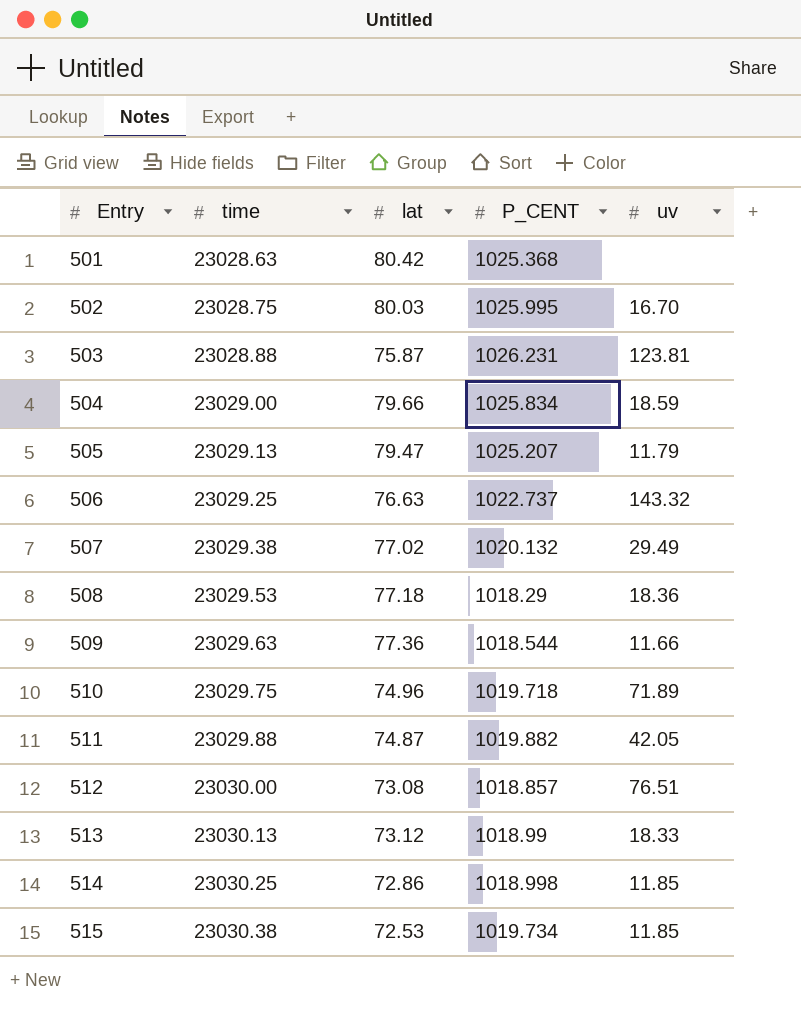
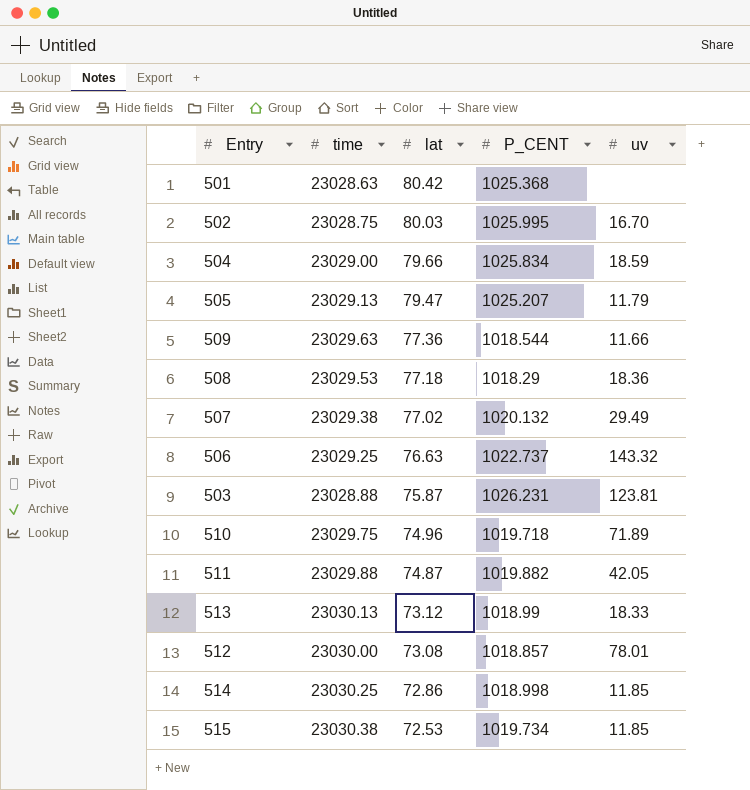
row order: Entry ascending -> lat descending
512 | uv: 76.51 -> 78.01

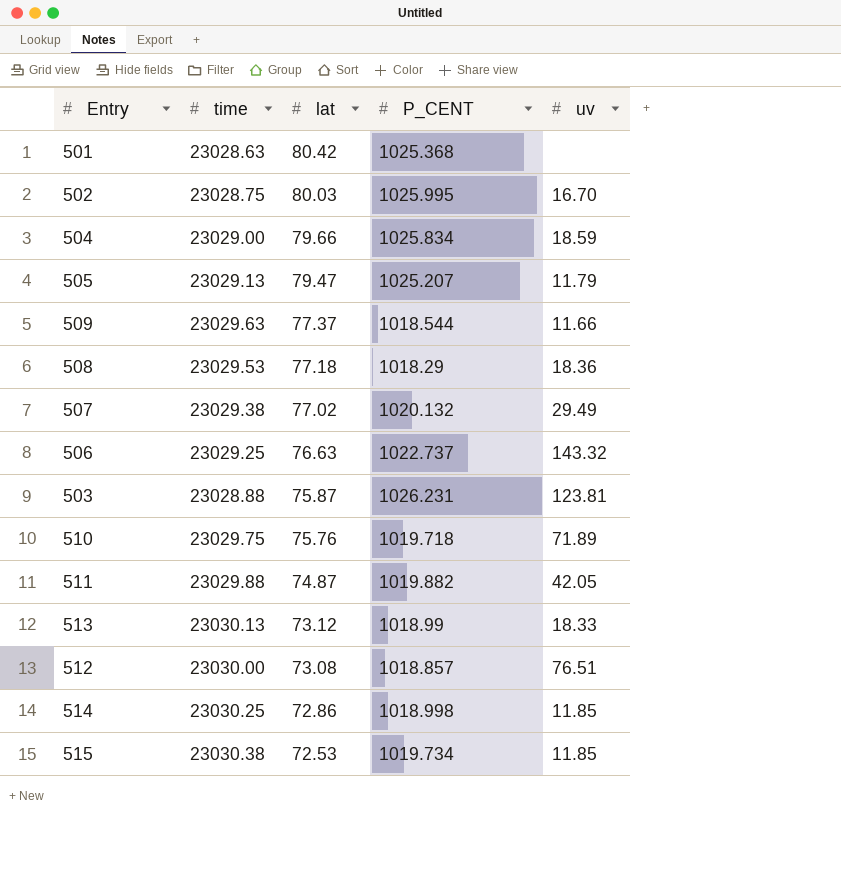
509 | lat: 77.36 -> 77.37
510 | lat: 74.96 -> 75.76
512 | uv: 78.01 -> 76.51

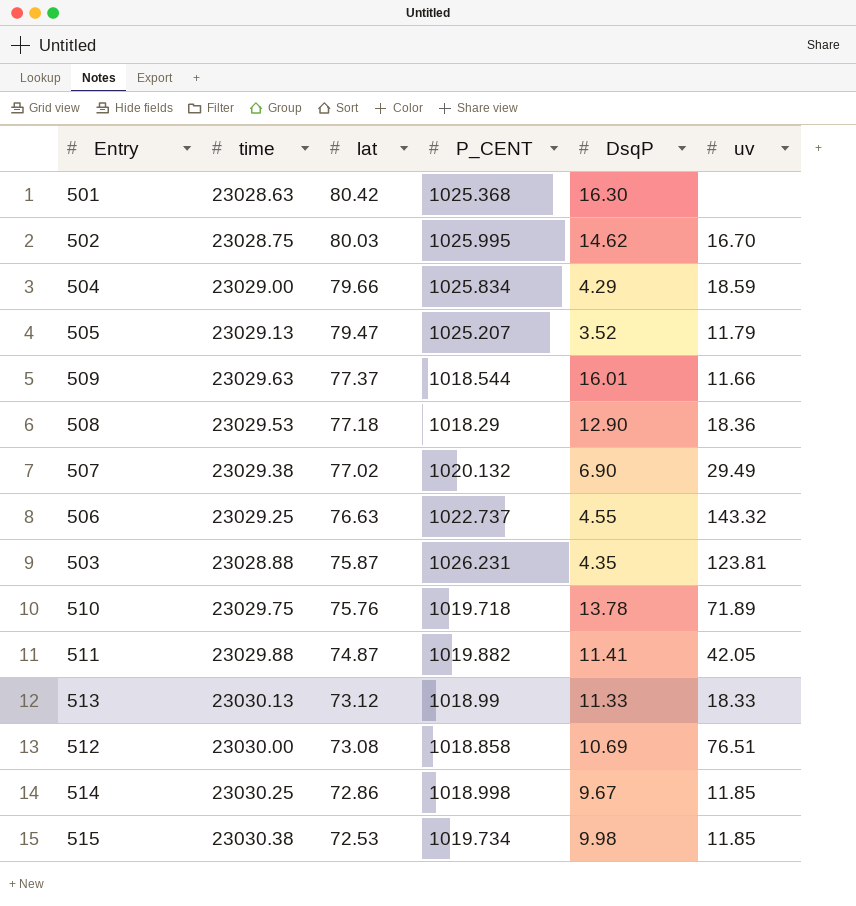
column DsqP | position: none -> 5
512 | P_CENT: 1018.857 -> 1018.858

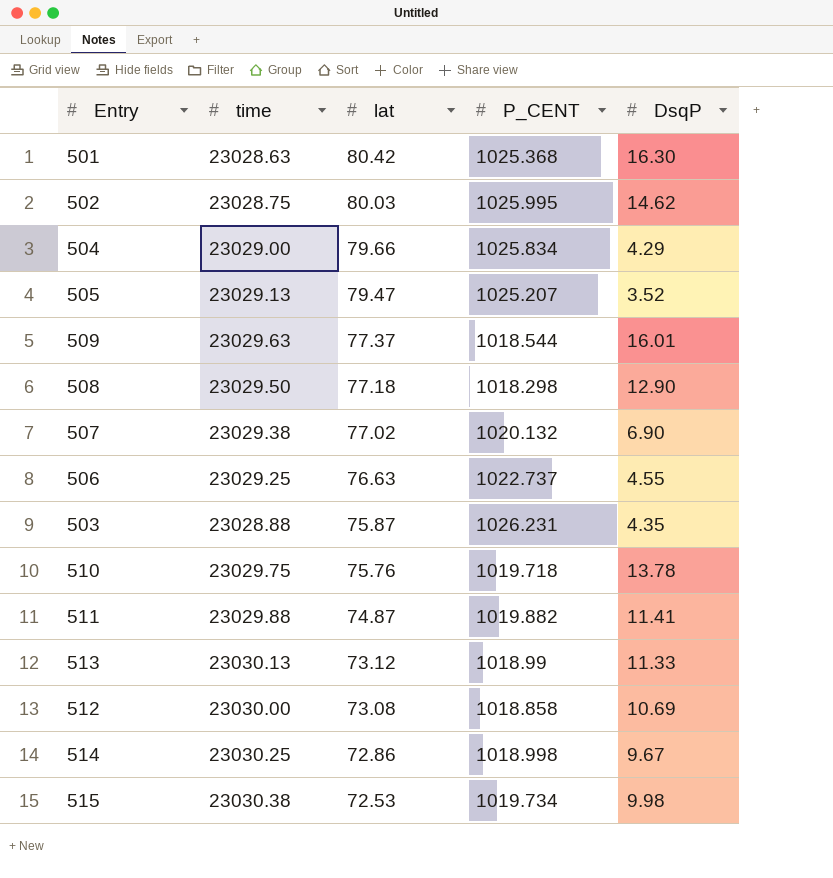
column uv | position: 6 -> none
508 | time: 23029.53 -> 23029.50
508 | P_CENT: 1018.29 -> 1018.298

